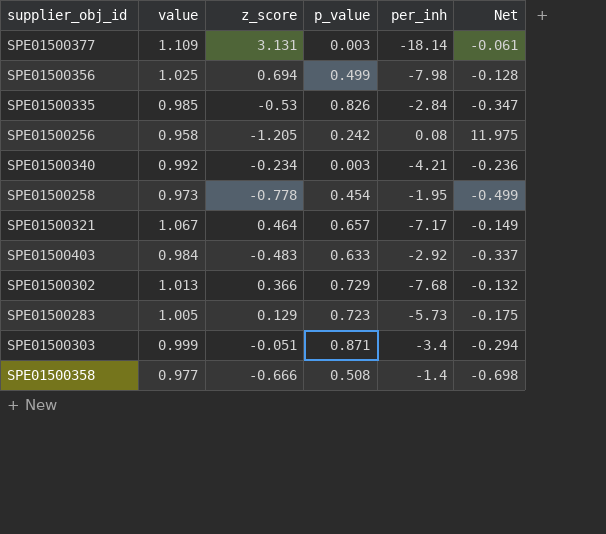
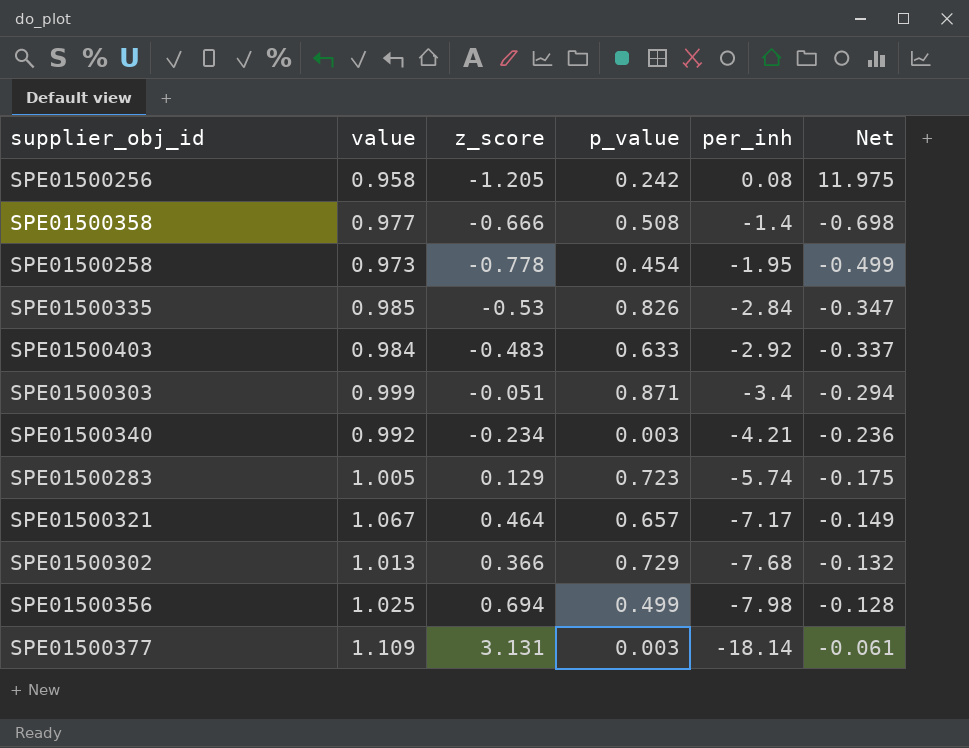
row order: none -> per_inh descending
SPE01500283 | per_inh: -5.73 -> -5.74

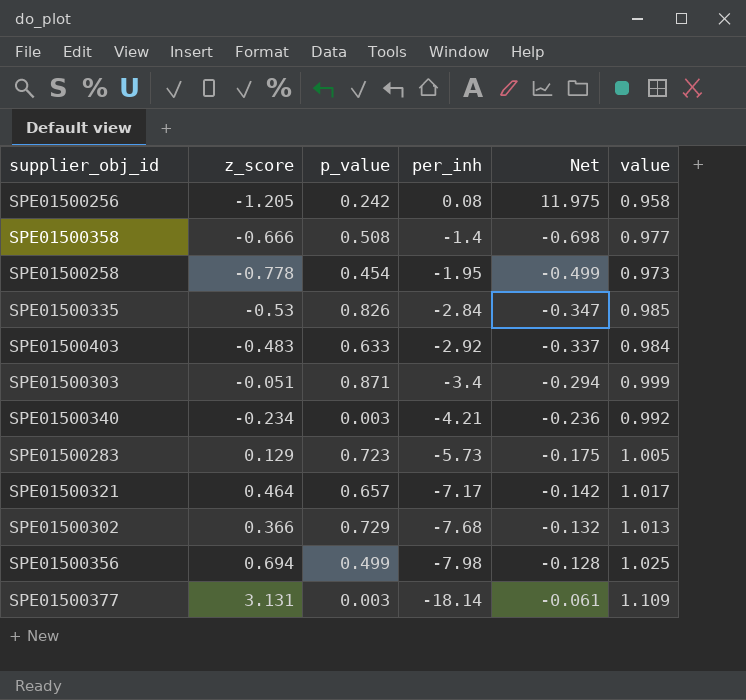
column value | position: 2 -> 6
SPE01500283 | per_inh: -5.74 -> -5.73
SPE01500321 | Net: -0.149 -> -0.142
SPE01500321 | value: 1.067 -> 1.017

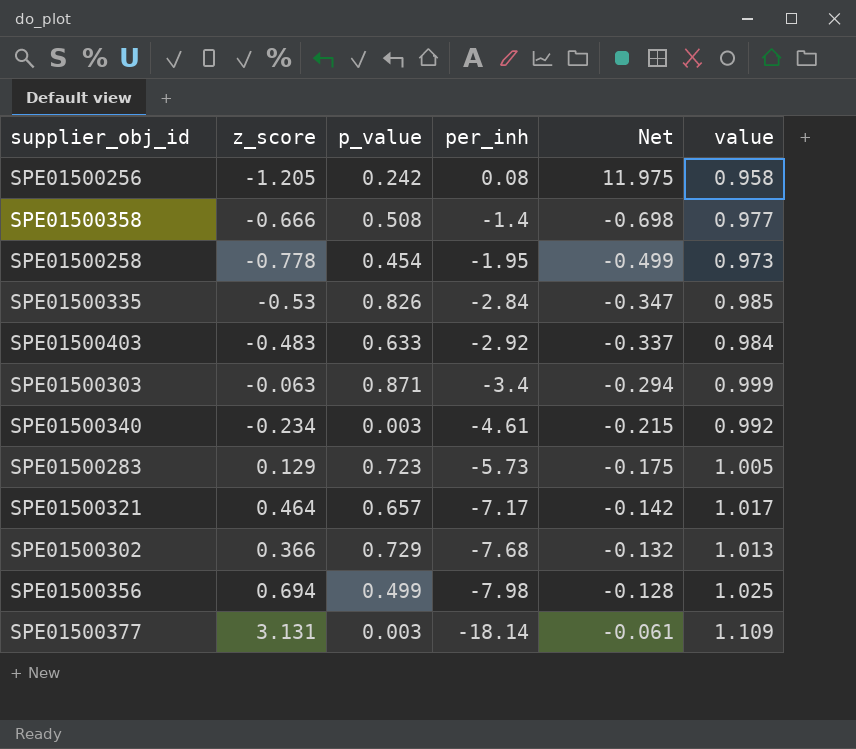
SPE01500303 | z_score: -0.051 -> -0.063
SPE01500340 | per_inh: -4.21 -> -4.61
SPE01500340 | Net: -0.236 -> -0.215

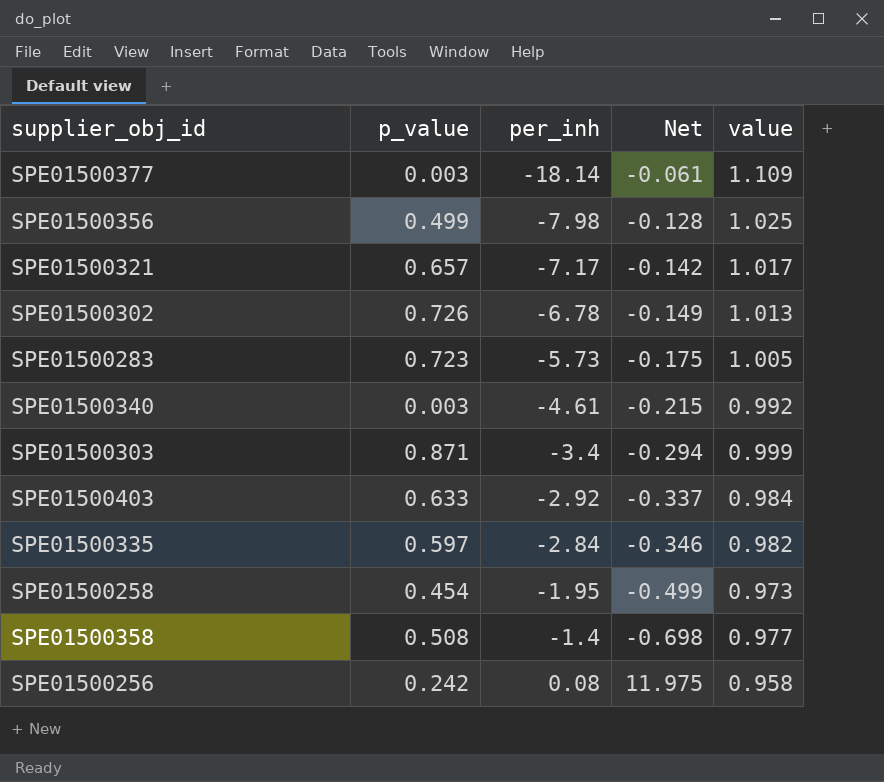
row order: per_inh descending -> per_inh ascending
column z_score | position: 2 -> none
SPE01500302 | p_value: 0.729 -> 0.726
SPE01500302 | per_inh: -7.68 -> -6.78
SPE01500302 | Net: -0.132 -> -0.149
SPE01500335 | p_value: 0.826 -> 0.597
SPE01500335 | Net: -0.347 -> -0.346
SPE01500335 | value: 0.985 -> 0.982

